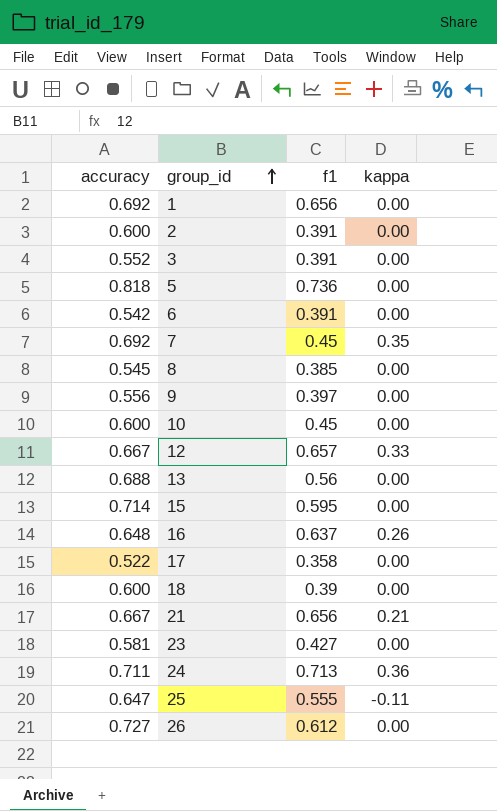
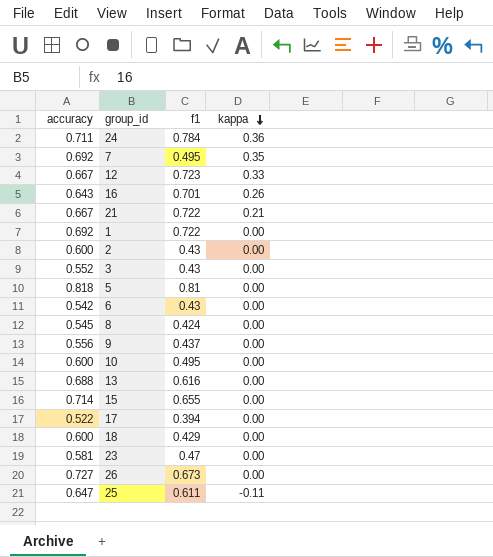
row order: group_id ascending -> kappa descending
24 | f1: 0.713 -> 0.784
7 | f1: 0.45 -> 0.495
12 | f1: 0.657 -> 0.723
16 | accuracy: 0.648 -> 0.643
16 | f1: 0.637 -> 0.701
21 | f1: 0.656 -> 0.722
1 | f1: 0.656 -> 0.722
2 | f1: 0.391 -> 0.43
3 | f1: 0.391 -> 0.43
5 | f1: 0.736 -> 0.81
6 | f1: 0.391 -> 0.43
8 | f1: 0.385 -> 0.424
9 | f1: 0.397 -> 0.437
10 | f1: 0.45 -> 0.495
13 | f1: 0.56 -> 0.616
15 | f1: 0.595 -> 0.655
17 | f1: 0.358 -> 0.394
18 | f1: 0.39 -> 0.429
23 | f1: 0.427 -> 0.47
26 | f1: 0.612 -> 0.673
25 | f1: 0.555 -> 0.611

